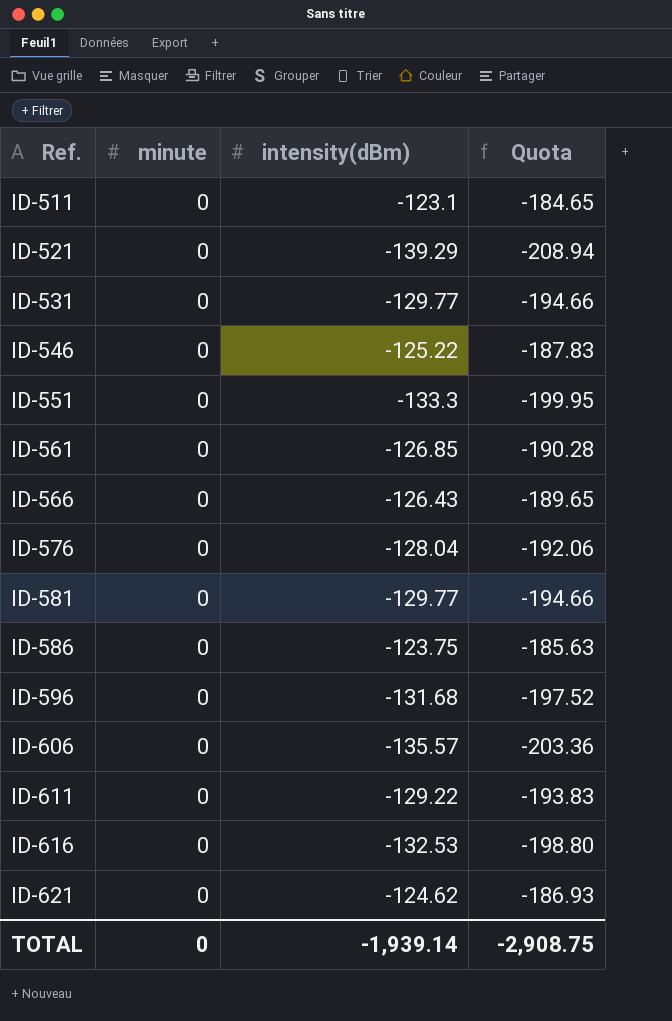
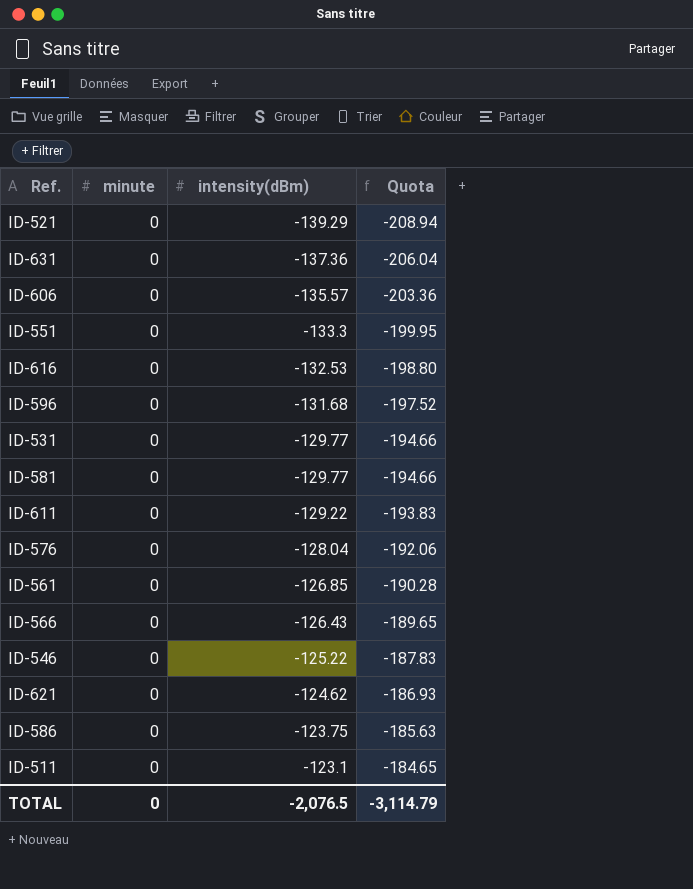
row order: Ref. ascending -> intensity(dBm) ascending
row ID-631: none -> 0 | -137.36 | -206.04
TOTAL | intensity(dBm): -1,939.14 -> -2,076.5
TOTAL | Quota: -2,908.75 -> -3,114.79

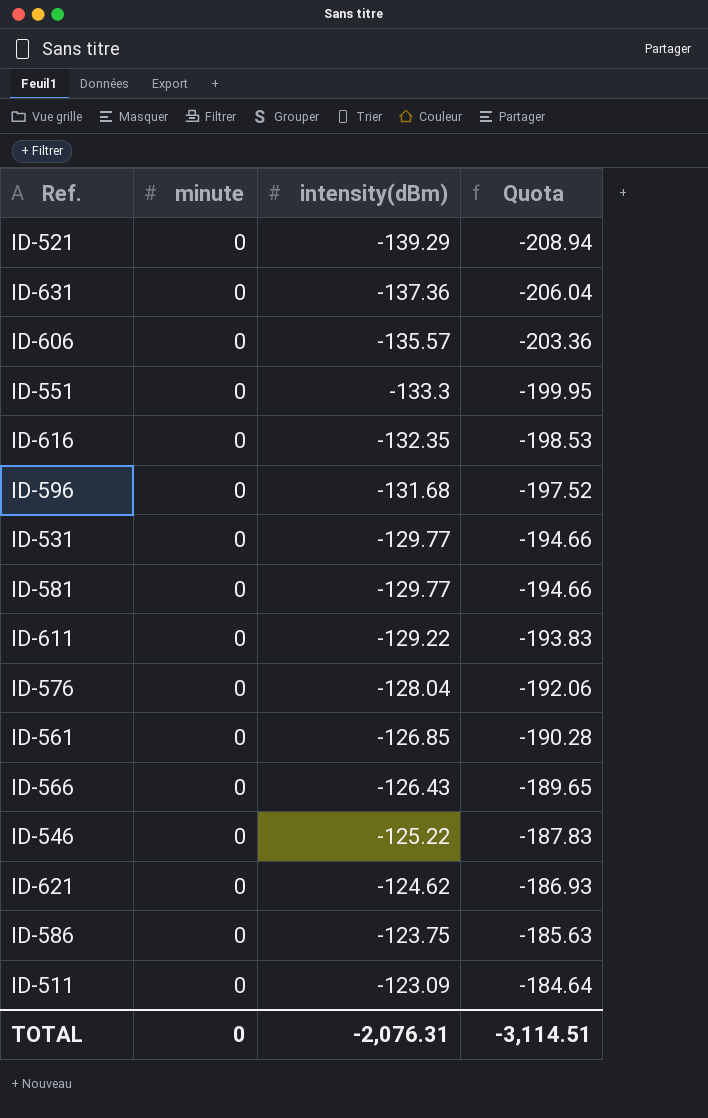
ID-616 | intensity(dBm): -132.53 -> -132.35
ID-616 | Quota: -198.80 -> -198.53
ID-511 | intensity(dBm): -123.1 -> -123.09
ID-511 | Quota: -184.65 -> -184.64
TOTAL | intensity(dBm): -2,076.5 -> -2,076.31
TOTAL | Quota: -3,114.79 -> -3,114.51

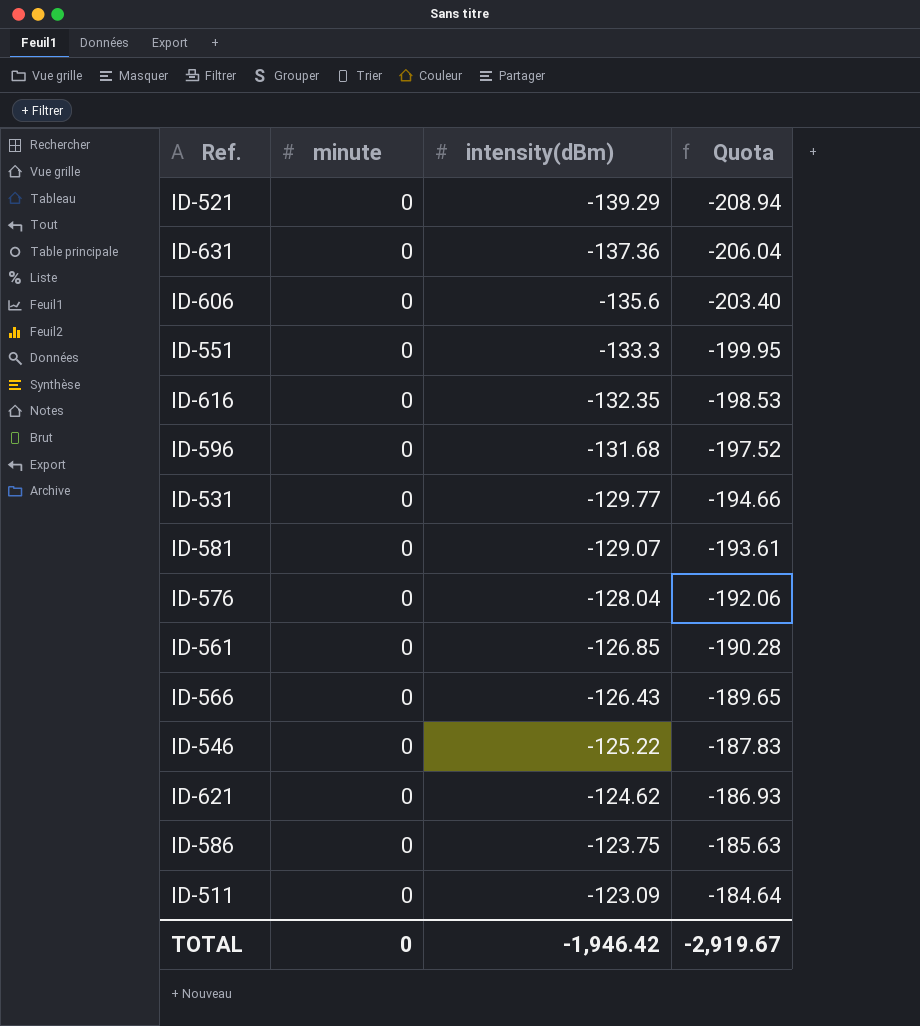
row ID-611: 0 | -129.22 | -193.83 -> none
ID-606 | intensity(dBm): -135.57 -> -135.6
ID-606 | Quota: -203.36 -> -203.40
ID-581 | intensity(dBm): -129.77 -> -129.07
ID-581 | Quota: -194.66 -> -193.61
TOTAL | intensity(dBm): -2,076.31 -> -1,946.42
TOTAL | Quota: -3,114.51 -> -2,919.67

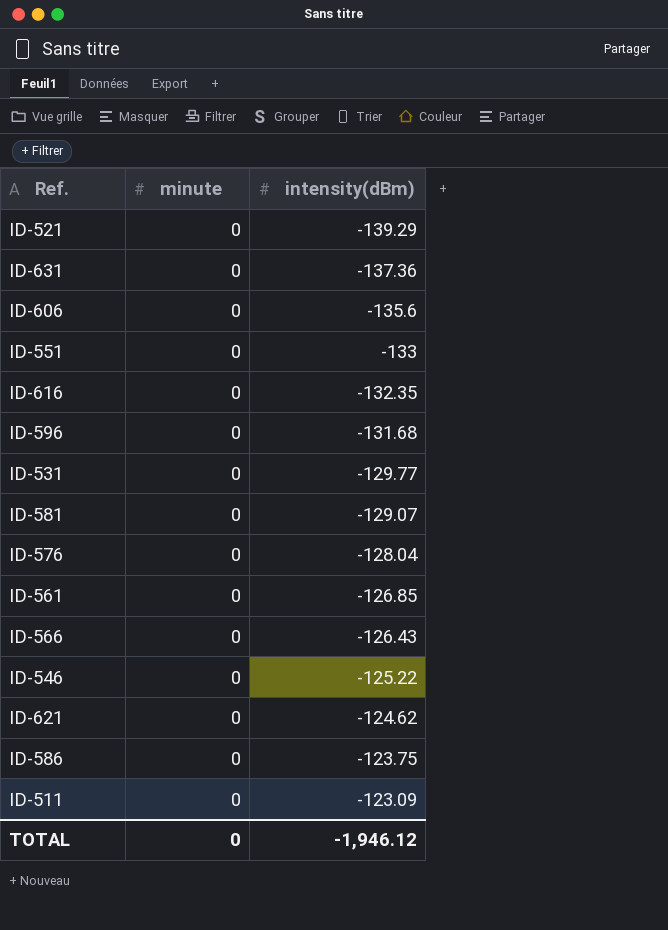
column Quota | formula: [intensity(dBm)] * 1.5 -> none
ID-551 | intensity(dBm): -133.3 -> -133
TOTAL | intensity(dBm): -1,946.42 -> -1,946.12

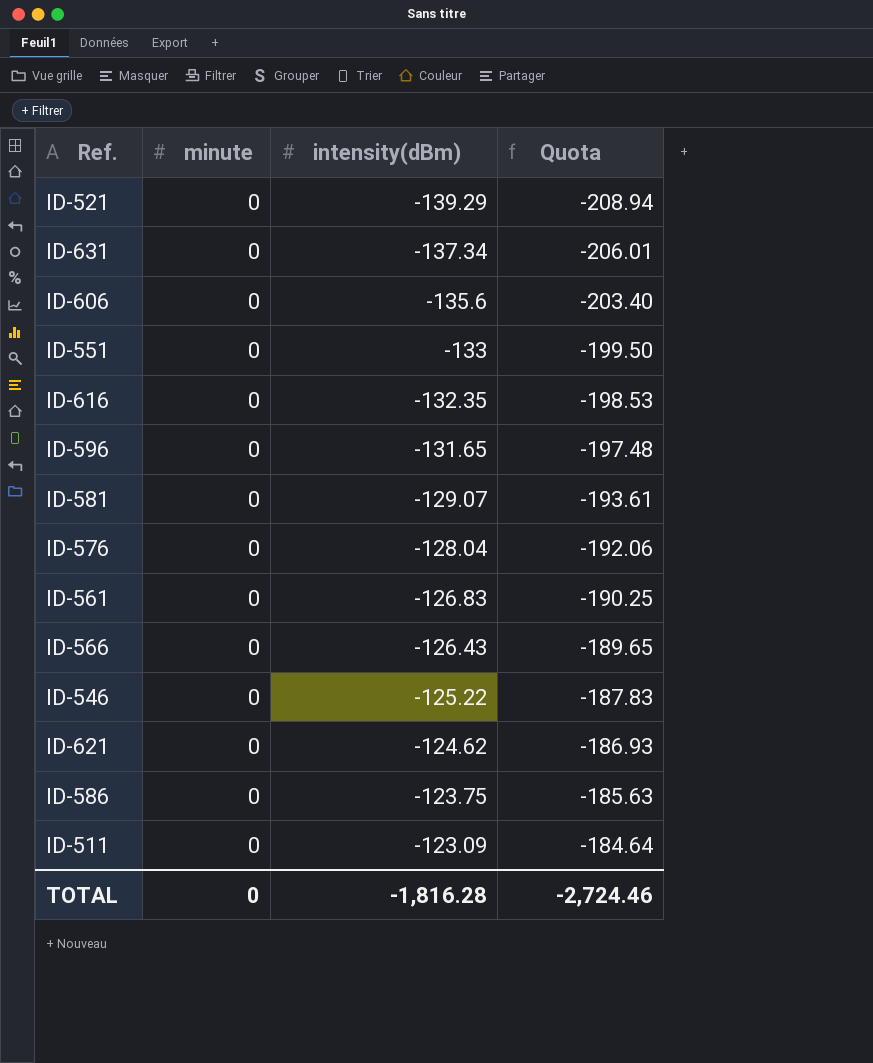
column Quota | formula: none -> [intensity(dBm)] * 1.5
row ID-531: 0 | -129.77 -> none
ID-631 | intensity(dBm): -137.36 -> -137.34
ID-596 | intensity(dBm): -131.68 -> -131.65
ID-561 | intensity(dBm): -126.85 -> -126.83
TOTAL | intensity(dBm): -1,946.12 -> -1,816.28

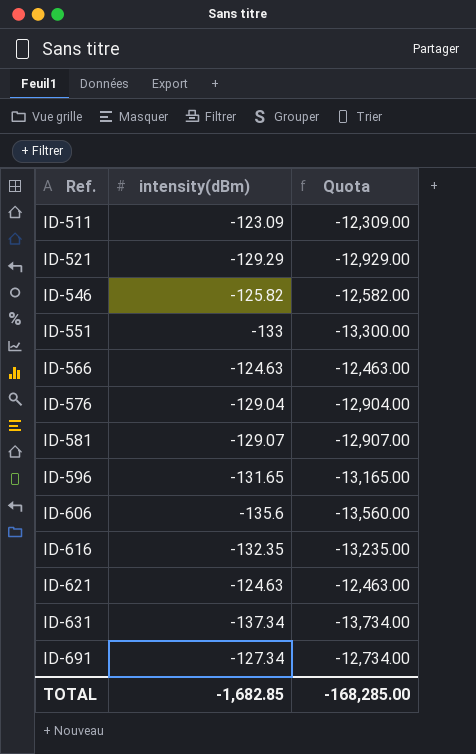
row order: intensity(dBm) ascending -> Ref. ascending
column minute | position: 2 -> none
column Quota | formula: [intensity(dBm)] * 1.5 -> [intensity(dBm)] * 100
row ID-561: 0 | -126.83 | -190.25 -> none
row ID-586: 0 | -123.75 | -185.63 -> none
ID-521 | intensity(dBm): -139.29 -> -129.29
ID-546 | intensity(dBm): -125.22 -> -125.82
ID-566 | intensity(dBm): -126.43 -> -124.63
ID-576 | intensity(dBm): -128.04 -> -129.04
ID-621 | intensity(dBm): -124.62 -> -124.63
row ID-691: none -> -127.34 | -12,734.00
TOTAL | intensity(dBm): -1,816.28 -> -1,682.85
TOTAL | Quota: -2,724.46 -> -168,285.00

